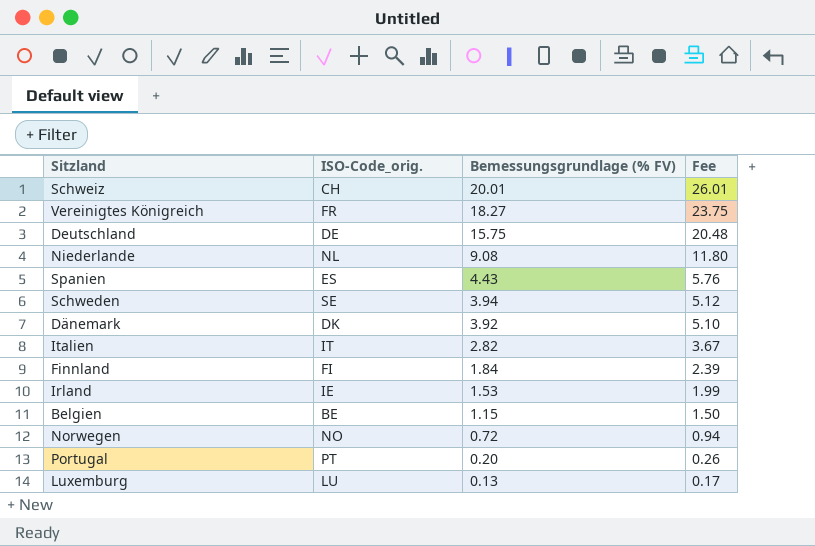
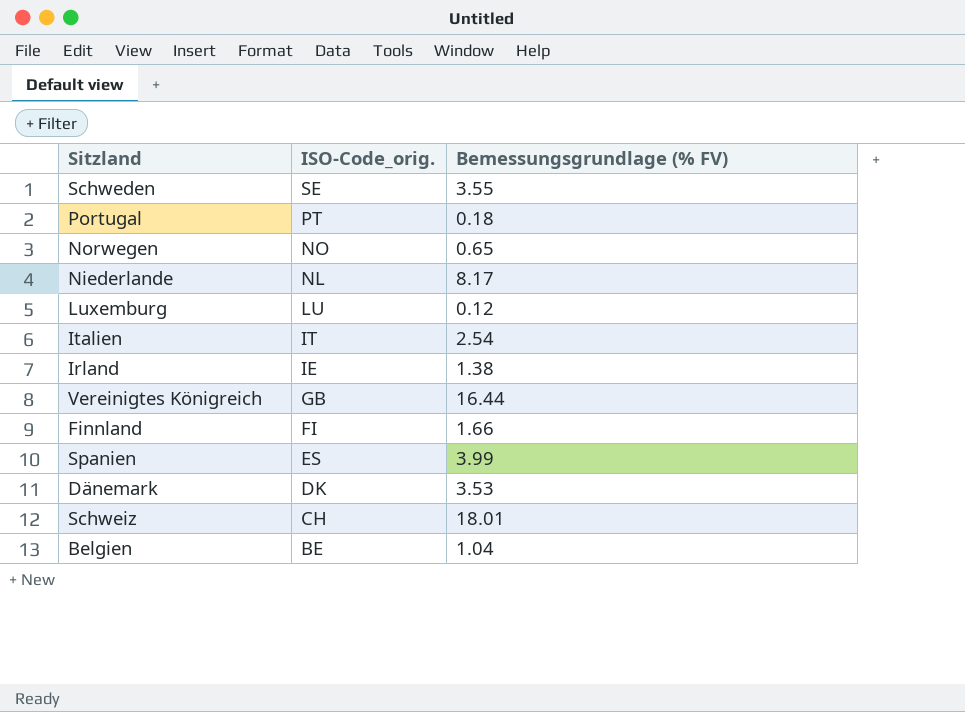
row order: Bemessungsgrundlage (% FV) descending -> ISO-Code_orig. descending
column Fee | formula: [Bemessungsgrundlage (% FV)] * 1.3 -> none
row Deutschland: DE | 15.75 | 20.48 -> none
Schweden | Bemessungsgrundlage (% FV): 3.94 -> 3.55
Portugal | Bemessungsgrundlage (% FV): 0.20 -> 0.18
Norwegen | Bemessungsgrundlage (% FV): 0.72 -> 0.65
Niederlande | Bemessungsgrundlage (% FV): 9.08 -> 8.17
Luxemburg | Bemessungsgrundlage (% FV): 0.13 -> 0.12
Italien | Bemessungsgrundlage (% FV): 2.82 -> 2.54
Irland | Bemessungsgrundlage (% FV): 1.53 -> 1.38
Vereinigtes Königreich | ISO-Code_orig.: FR -> GB
Vereinigtes Königreich | Bemessungsgrundlage (% FV): 18.27 -> 16.44
Finnland | Bemessungsgrundlage (% FV): 1.84 -> 1.66
Spanien | Bemessungsgrundlage (% FV): 4.43 -> 3.99
Dänemark | Bemessungsgrundlage (% FV): 3.92 -> 3.53
Schweiz | Bemessungsgrundlage (% FV): 20.01 -> 18.01
Belgien | Bemessungsgrundlage (% FV): 1.15 -> 1.04

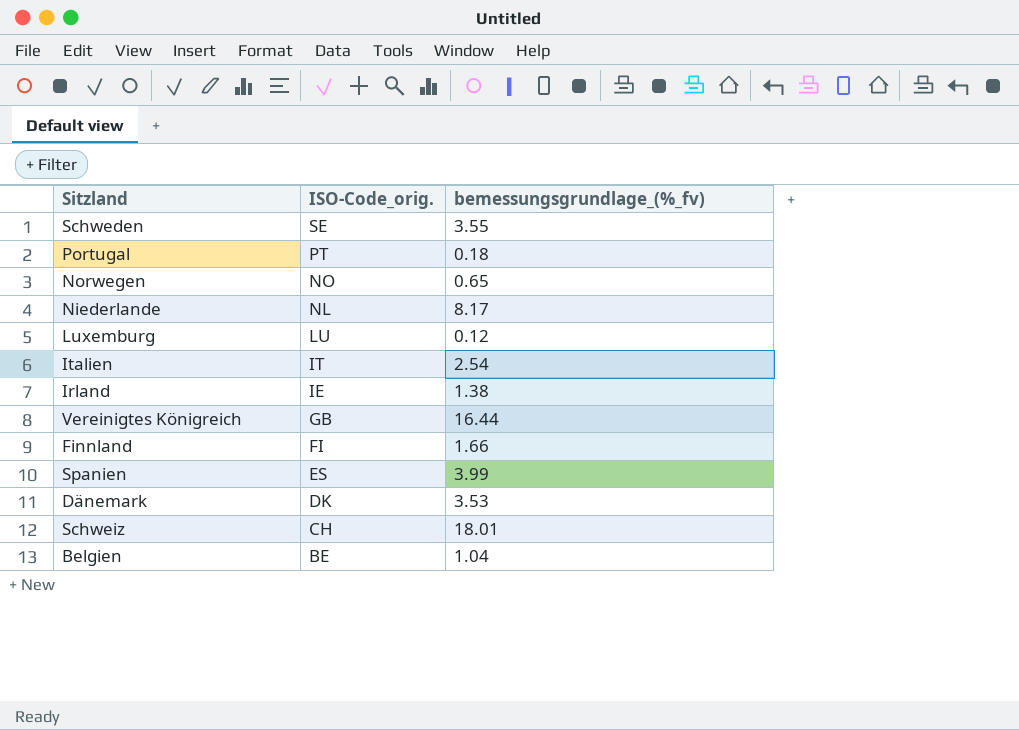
column name: Bemessungsgrundlage (% FV) -> bemessungsgrundlage_(%_fv)

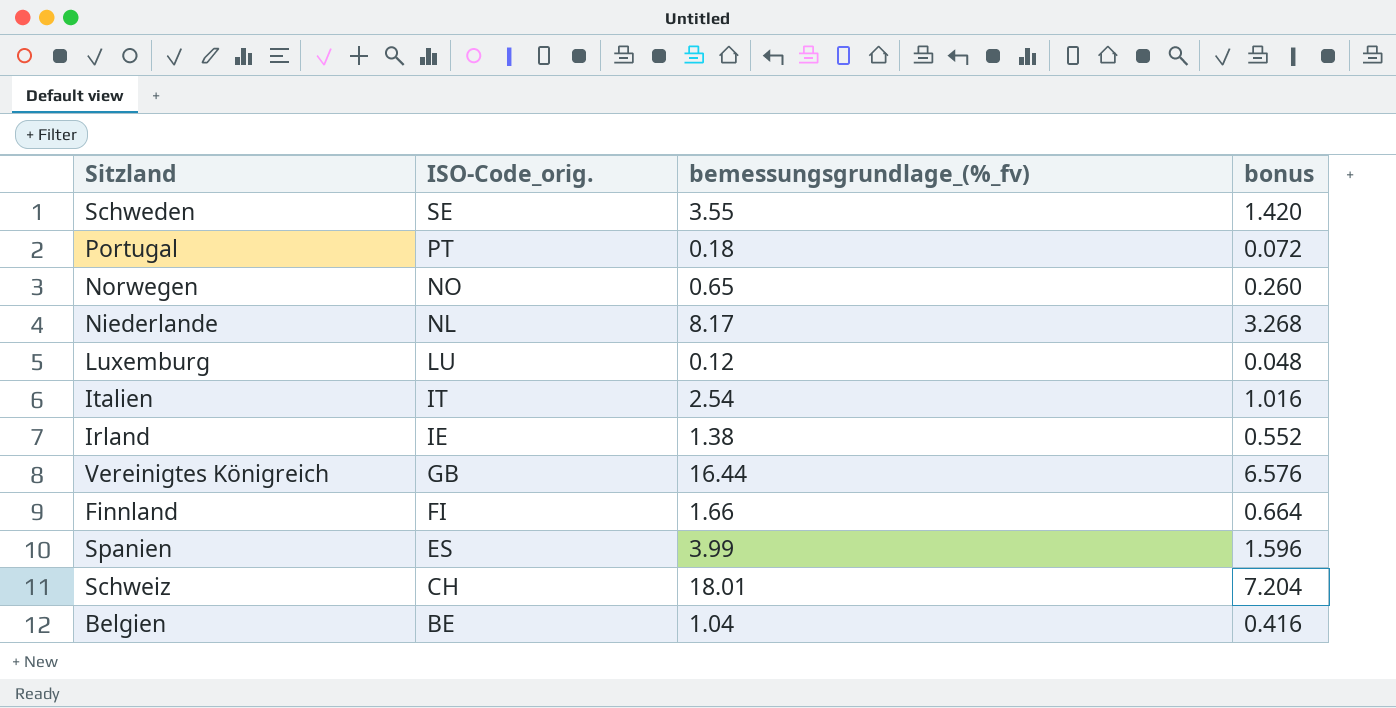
column bonus | formula: none -> [bemessungsgrundlage_(%_fv)] * 0.4
row Dänemark: DK | 3.53 -> none

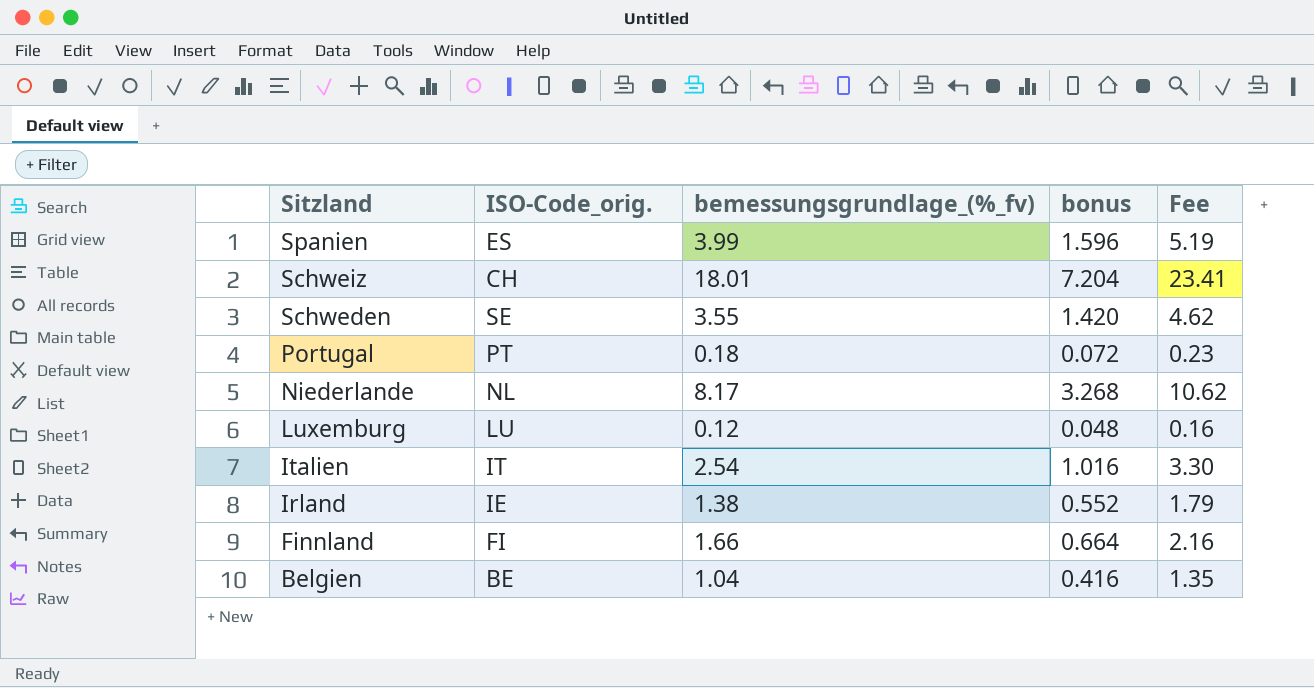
row order: ISO-Code_orig. descending -> Sitzland descending
column Fee | formula: none -> [bemessungsgrundlage_(%_fv)] * 1.3
row Norwegen: NO | 0.65 | 0.260 -> none
row Vereinigtes Königreich: GB | 16.44 | 6.576 -> none

